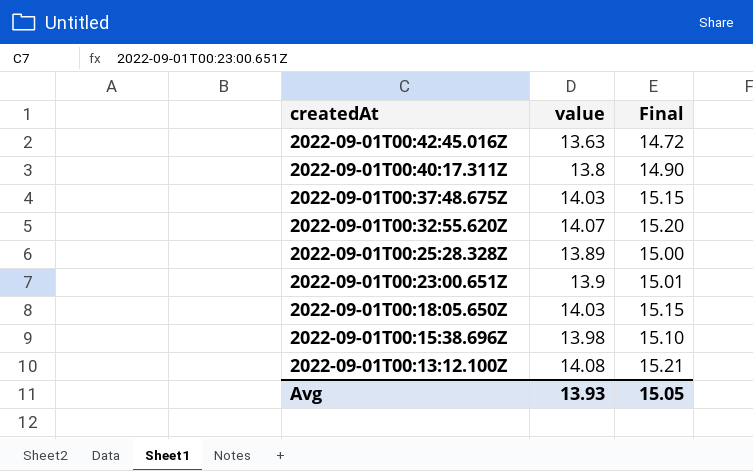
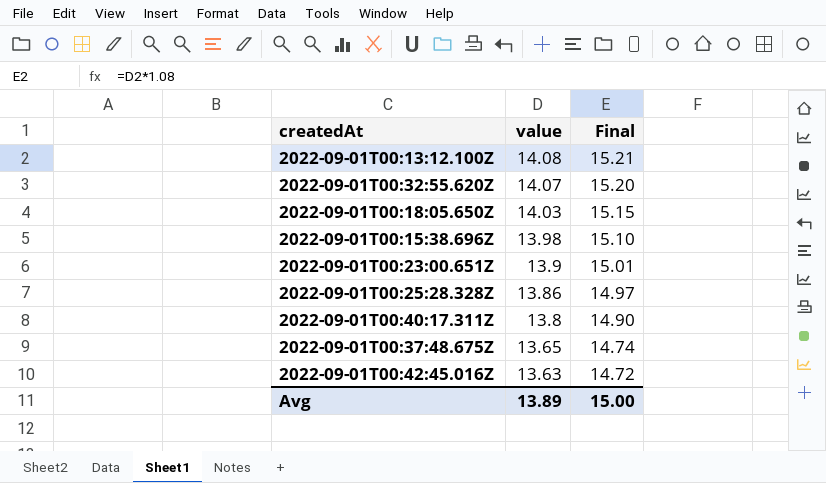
row order: createdAt descending -> value descending
2022-09-01T00:25:28.328Z | value: 13.89 -> 13.86
2022-09-01T00:25:28.328Z | Final: 15.00 -> 14.97
2022-09-01T00:37:48.675Z | value: 14.03 -> 13.65
2022-09-01T00:37:48.675Z | Final: 15.15 -> 14.74
Avg | value: 13.93 -> 13.89
Avg | Final: 15.05 -> 15.00

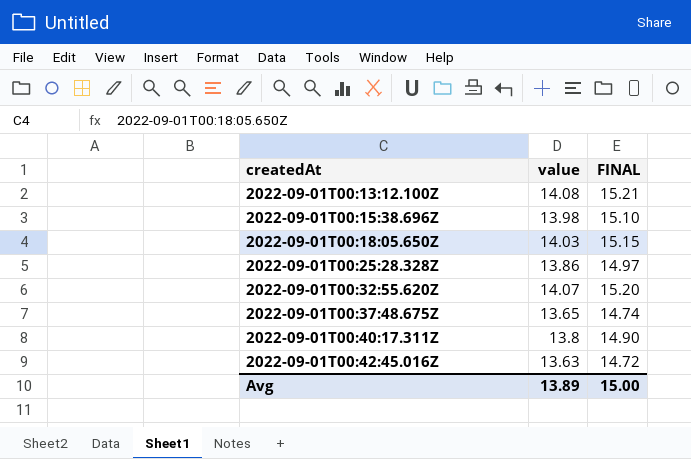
row order: value descending -> createdAt ascending
column name: Final -> FINAL
row 2022-09-01T00:23:00.651Z: 13.9 | 15.01 -> none

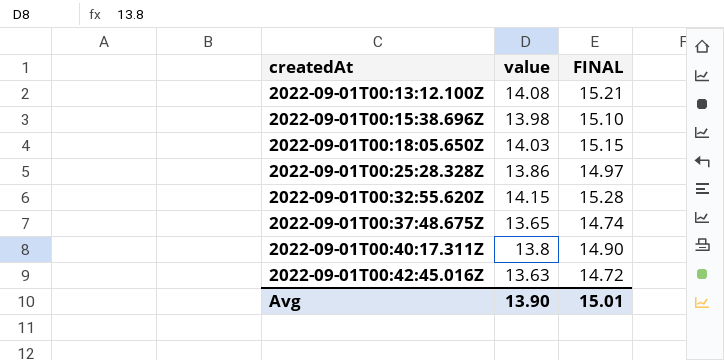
2022-09-01T00:32:55.620Z | value: 14.07 -> 14.15
2022-09-01T00:32:55.620Z | FINAL: 15.20 -> 15.28
Avg | value: 13.89 -> 13.90
Avg | FINAL: 15.00 -> 15.01

